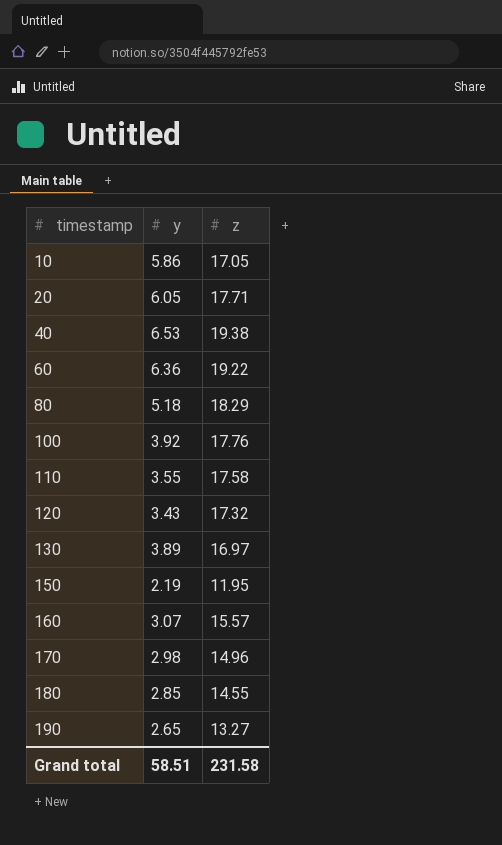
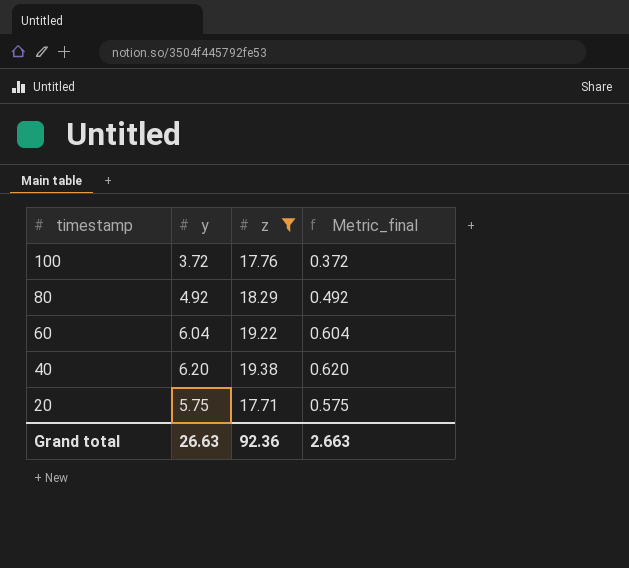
filter: none -> z >= 17.71
row order: timestamp ascending -> timestamp descending
column Metric_final | formula: none -> [y] * 0.1
100 | y: 3.92 -> 3.72
80 | y: 5.18 -> 4.92
60 | y: 6.36 -> 6.04
40 | y: 6.53 -> 6.20
20 | y: 6.05 -> 5.75
Grand total | y: 58.51 -> 26.63
Grand total | z: 231.58 -> 92.36

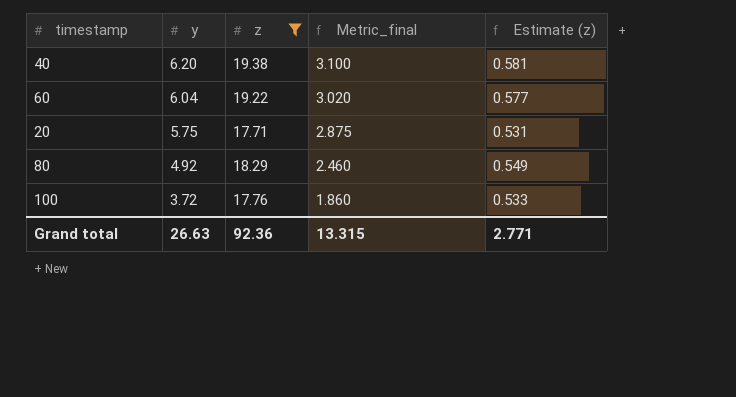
row order: timestamp descending -> y descending
column Metric_final | formula: [y] * 0.1 -> [y] * 0.5
column Estimate (z) | formula: none -> [z] * 0.03
Grand total | Metric_final: 2.663 -> 13.315

